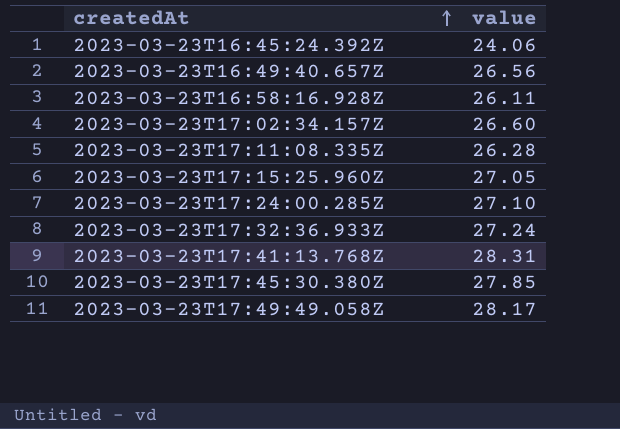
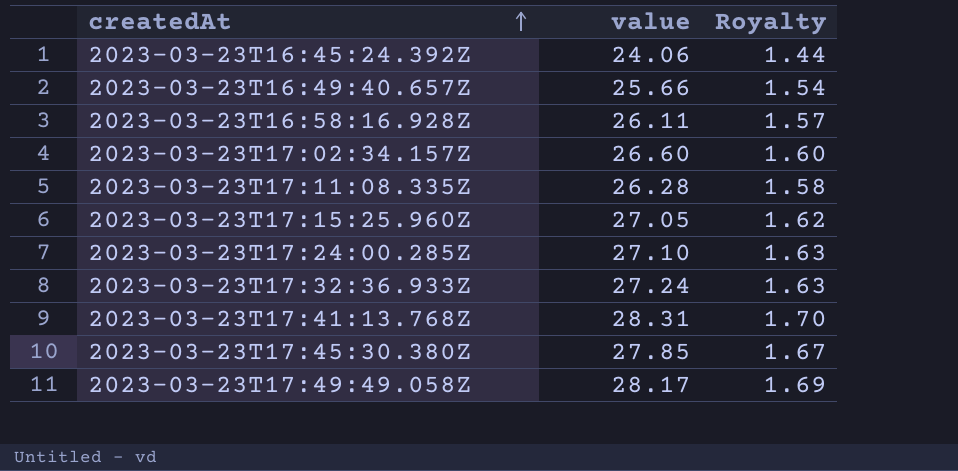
column Royalty | formula: none -> [value] * 0.06
2023-03-23T16:49:40.657Z | value: 26.56 -> 25.66

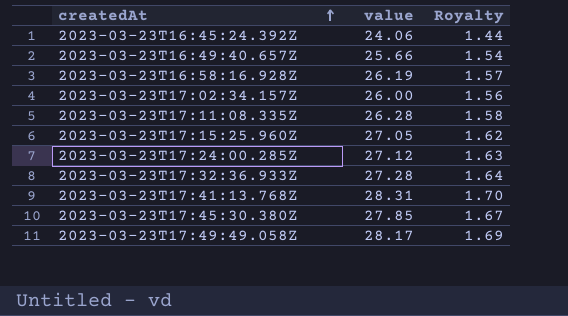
2023-03-23T16:58:16.928Z | value: 26.11 -> 26.19
2023-03-23T17:02:34.157Z | value: 26.60 -> 26.00
2023-03-23T17:02:34.157Z | Royalty: 1.60 -> 1.56
2023-03-23T17:24:00.285Z | value: 27.10 -> 27.12
2023-03-23T17:32:36.933Z | value: 27.24 -> 27.28
2023-03-23T17:32:36.933Z | Royalty: 1.63 -> 1.64

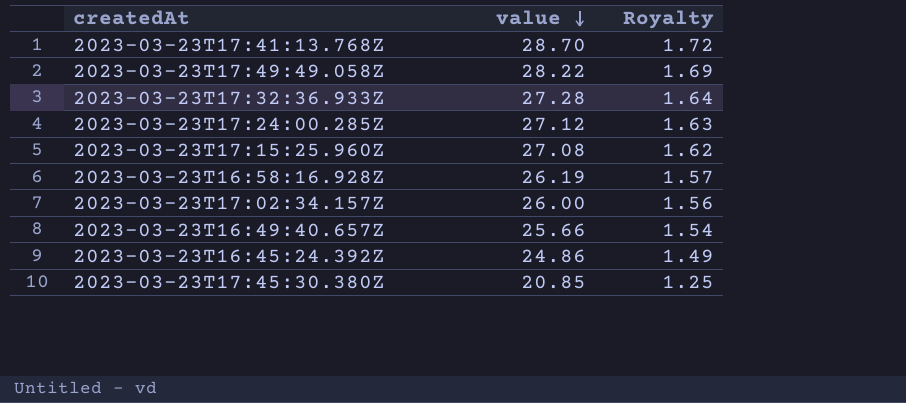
row order: createdAt ascending -> value descending
row 2023-03-23T17:11:08.335Z: 26.28 | 1.58 -> none
2023-03-23T17:41:13.768Z | value: 28.31 -> 28.70
2023-03-23T17:41:13.768Z | Royalty: 1.70 -> 1.72
2023-03-23T17:49:49.058Z | value: 28.17 -> 28.22
2023-03-23T17:15:25.960Z | value: 27.05 -> 27.08
2023-03-23T16:45:24.392Z | value: 24.06 -> 24.86
2023-03-23T16:45:24.392Z | Royalty: 1.44 -> 1.49
2023-03-23T17:45:30.380Z | value: 27.85 -> 20.85
2023-03-23T17:45:30.380Z | Royalty: 1.67 -> 1.25

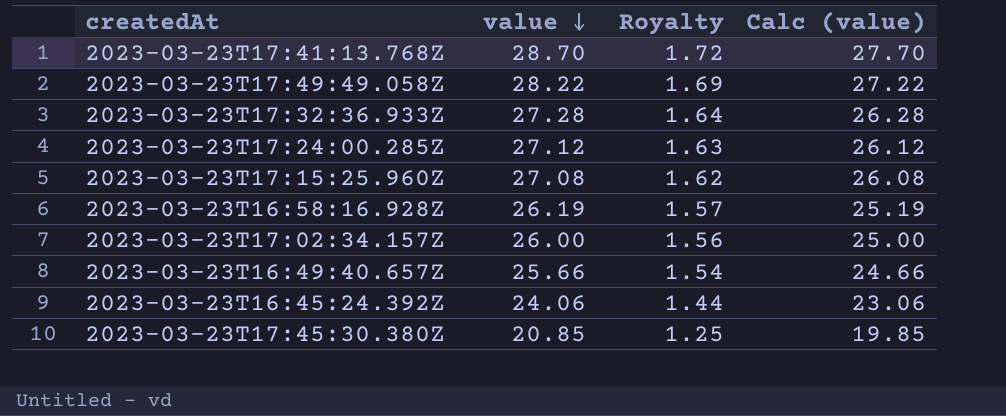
column Calc (value) | formula: none -> [value] - 1
2023-03-23T16:45:24.392Z | value: 24.86 -> 24.06
2023-03-23T16:45:24.392Z | Royalty: 1.49 -> 1.44

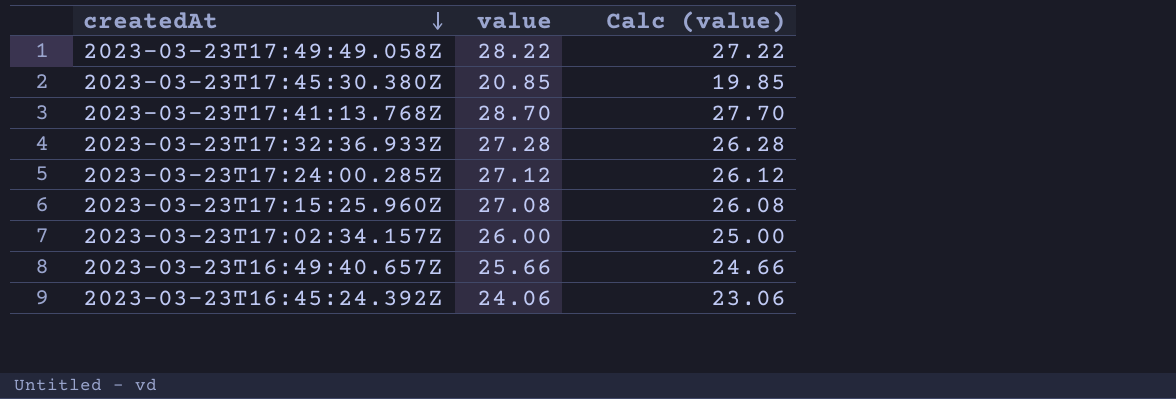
row order: value descending -> createdAt descending
column Royalty | formula: [value] * 0.06 -> none
row 2023-03-23T16:58:16.928Z: 26.19 | 1.57 | 25.19 -> none

